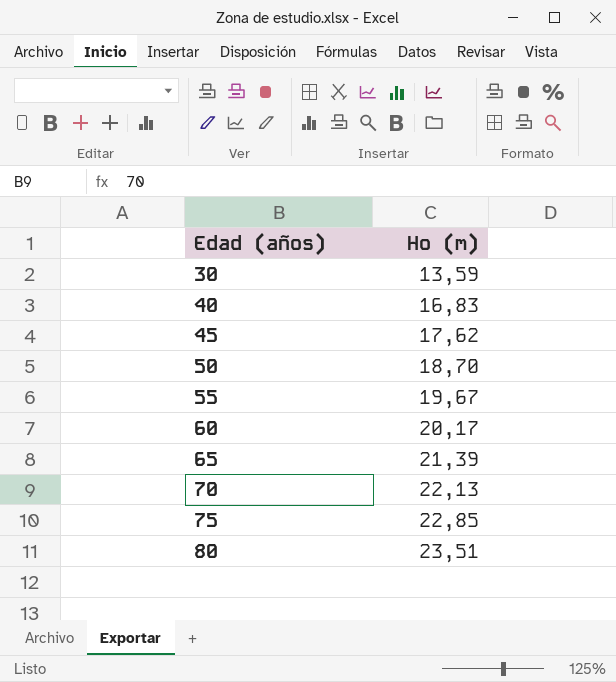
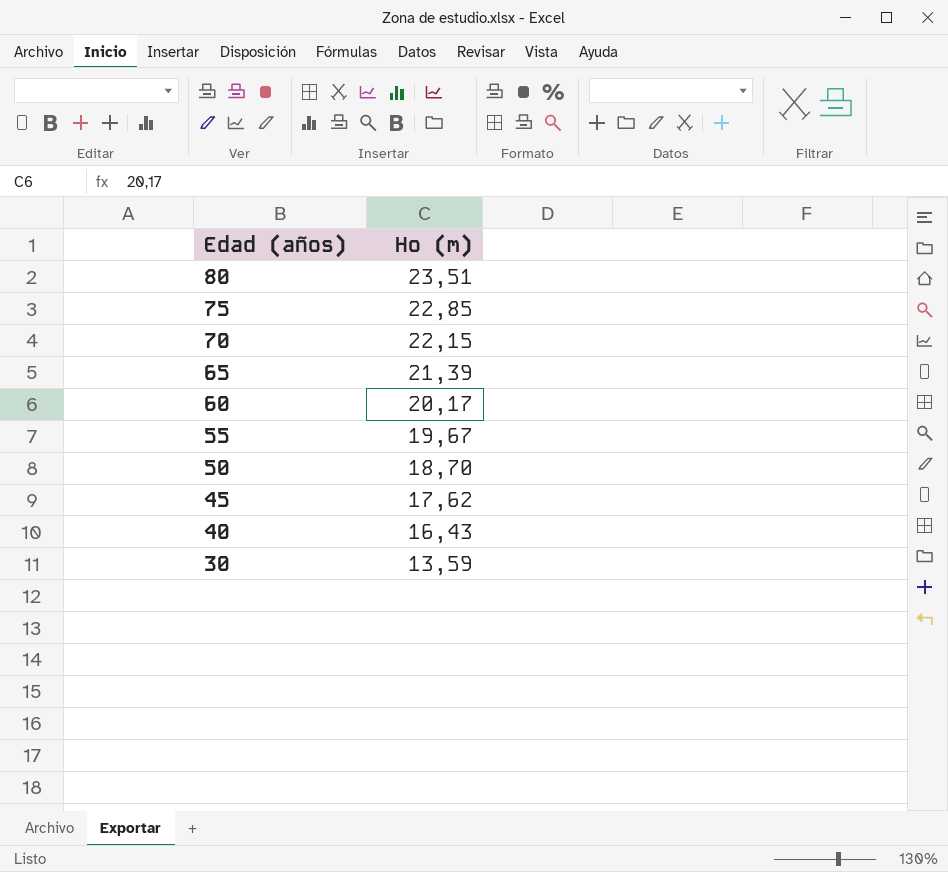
row order: Edad (años) ascending -> Edad (años) descending
70 | Ho (m): 22,13 -> 22,15
40 | Ho (m): 16,83 -> 16,43

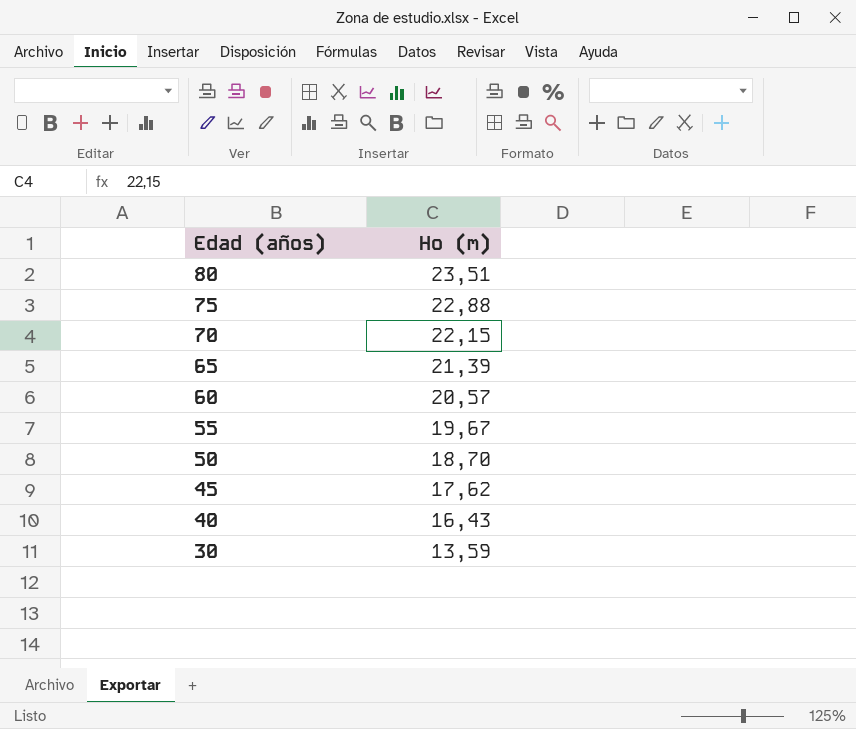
75 | Ho (m): 22,85 -> 22,88
60 | Ho (m): 20,17 -> 20,57

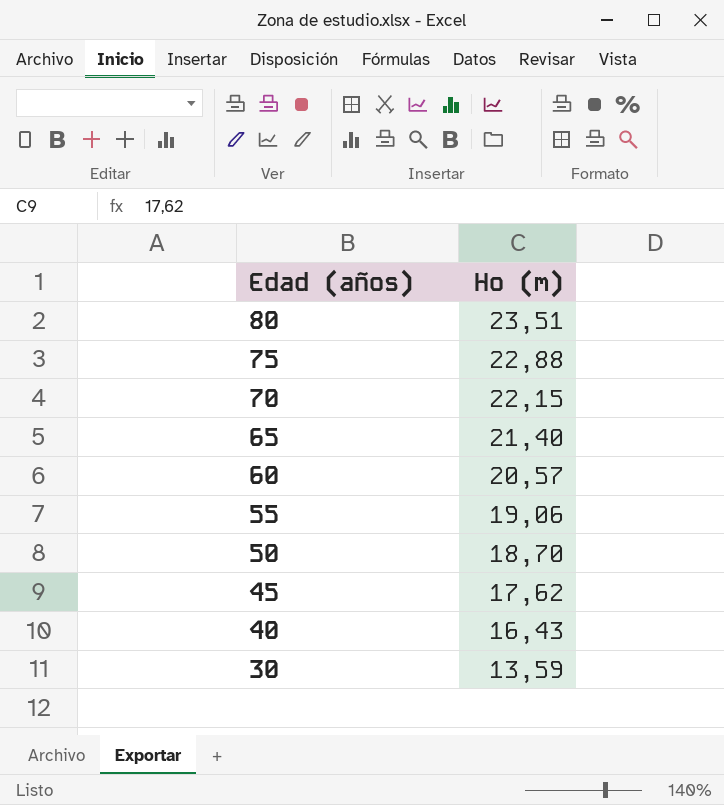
65 | Ho (m): 21,39 -> 21,40
55 | Ho (m): 19,67 -> 19,06

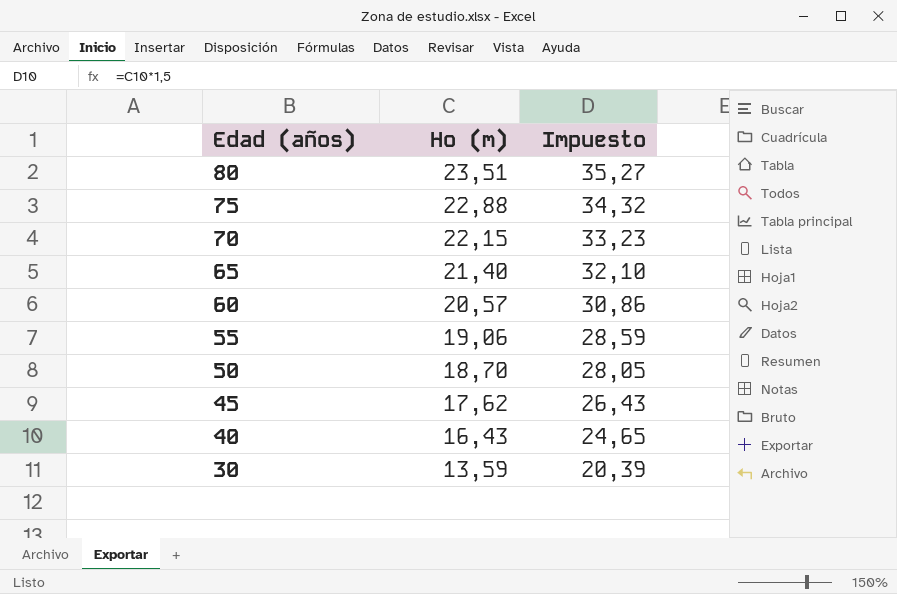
column Impuesto | formula: none -> [Ho (m)] * 1,5

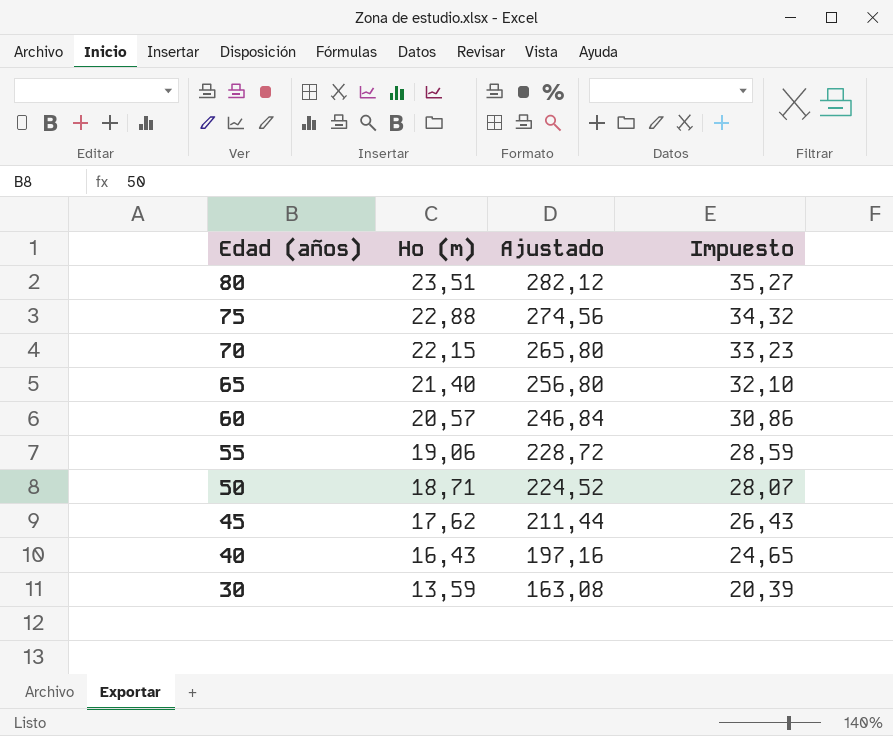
column Ajustado | formula: none -> [Ho (m)] * 12
50 | Ho (m): 18,70 -> 18,71
50 | Impuesto: 28,05 -> 28,07

